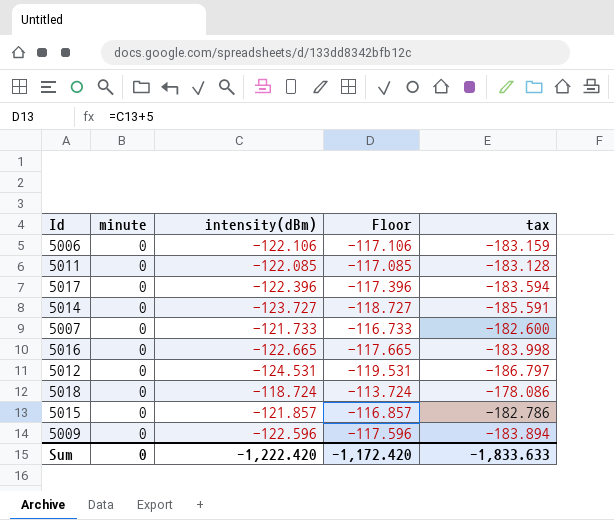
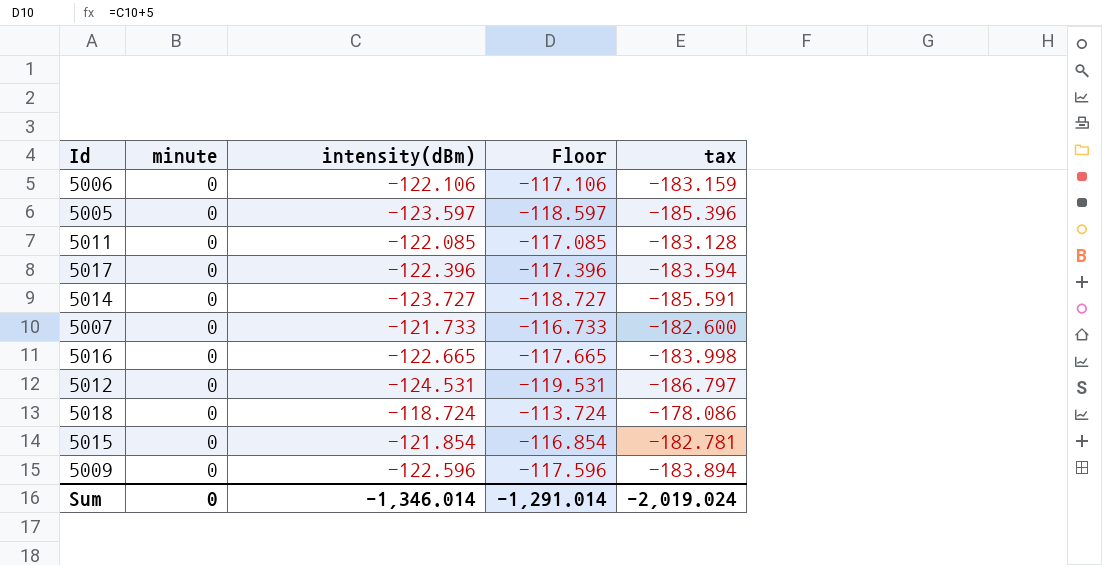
row 5005: none -> 0 | -123.597 | -118.597 | -185.396
5015 | intensity(dBm): -121.857 -> -121.854
5015 | Floor: -116.857 -> -116.854
5015 | tax: -182.786 -> -182.781
Sum | intensity(dBm): -1,222.420 -> -1,346.014
Sum | Floor: -1,172.420 -> -1,291.014
Sum | tax: -1,833.633 -> -2,019.024

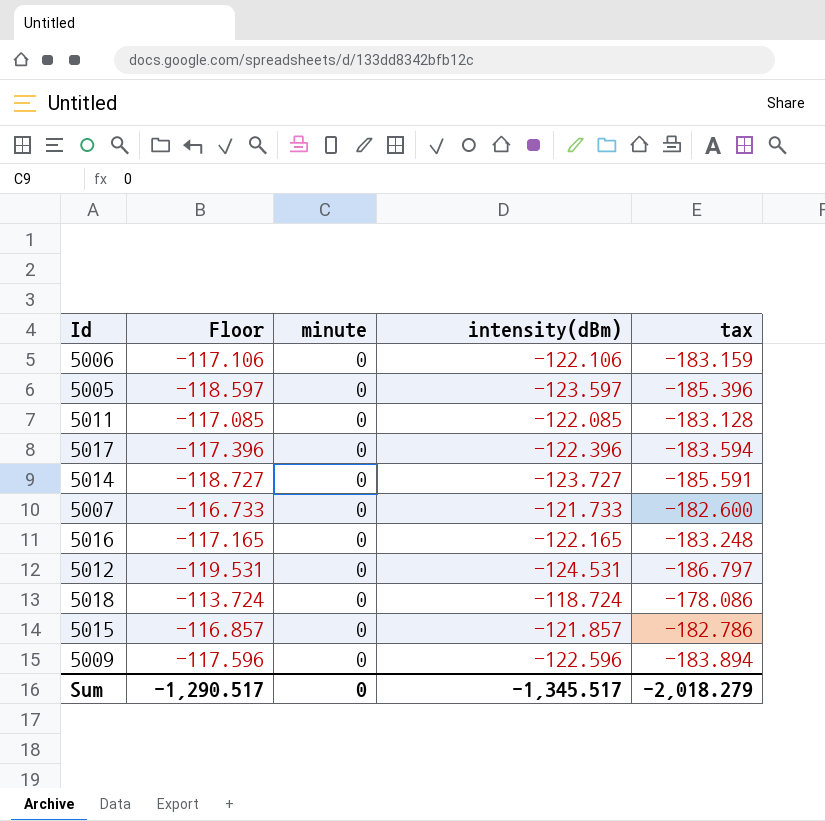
column Floor | position: 4 -> 2
5016 | Floor: -117.665 -> -117.165
5016 | intensity(dBm): -122.665 -> -122.165
5016 | tax: -183.998 -> -183.248
5015 | Floor: -116.854 -> -116.857
5015 | intensity(dBm): -121.854 -> -121.857
5015 | tax: -182.781 -> -182.786
Sum | Floor: -1,291.014 -> -1,290.517
Sum | intensity(dBm): -1,346.014 -> -1,345.517
Sum | tax: -2,019.024 -> -2,018.279

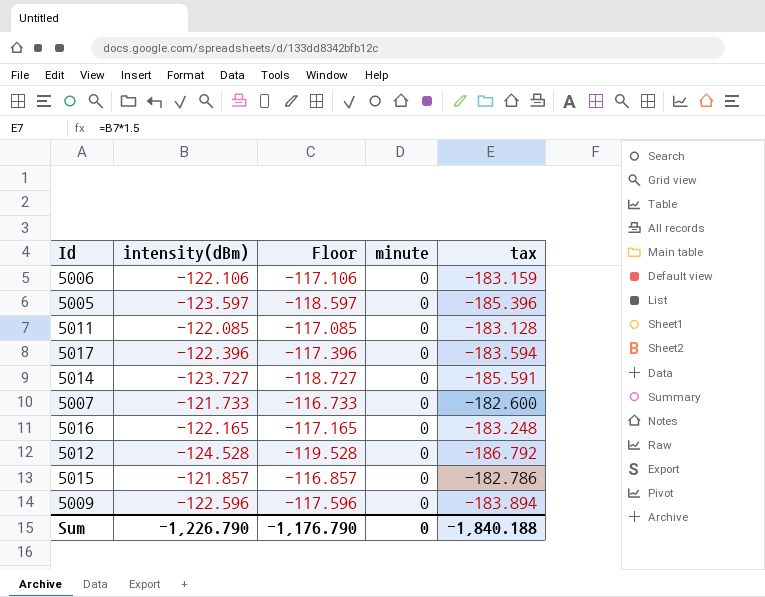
column intensity(dBm) | position: 4 -> 2
row 5018: -113.724 | 0 | -118.724 | -178.086 -> none
5012 | intensity(dBm): -124.531 -> -124.528
5012 | Floor: -119.531 -> -119.528
5012 | tax: -186.797 -> -186.792
Sum | intensity(dBm): -1,345.517 -> -1,226.790
Sum | Floor: -1,290.517 -> -1,176.790
Sum | tax: -2,018.279 -> -1,840.188

